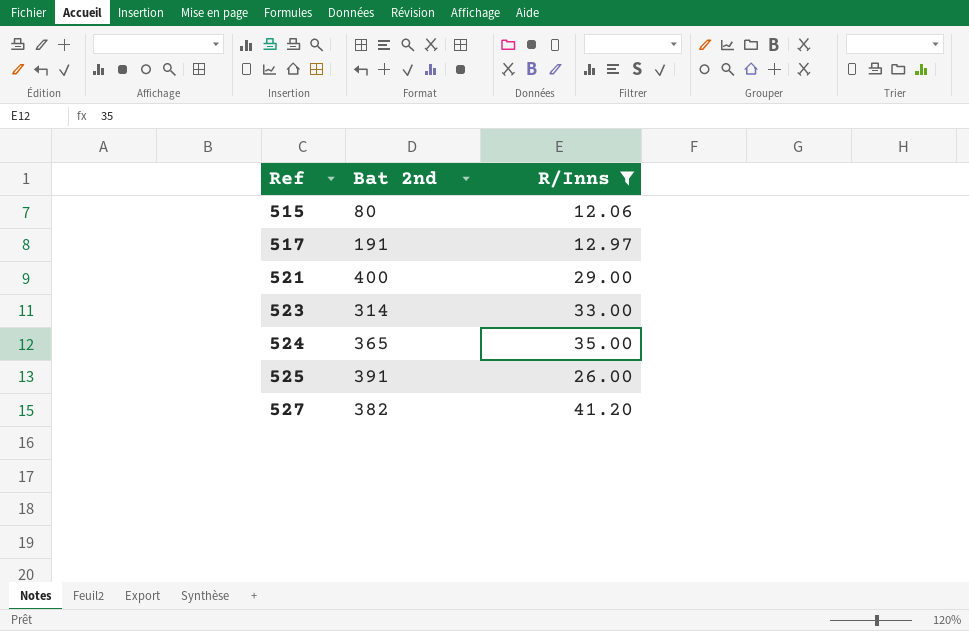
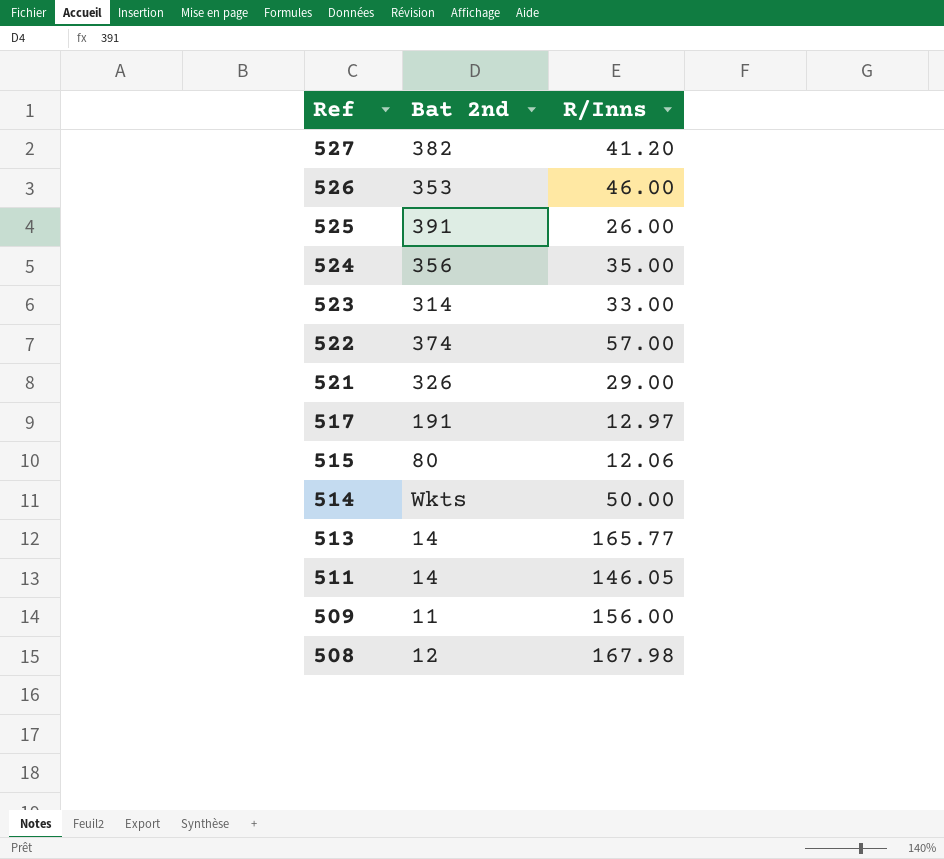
filter: R/Inns <= 41.20 -> none
row order: Ref ascending -> Ref descending
524 | Bat 2nd: 365 -> 356
521 | Bat 2nd: 400 -> 326

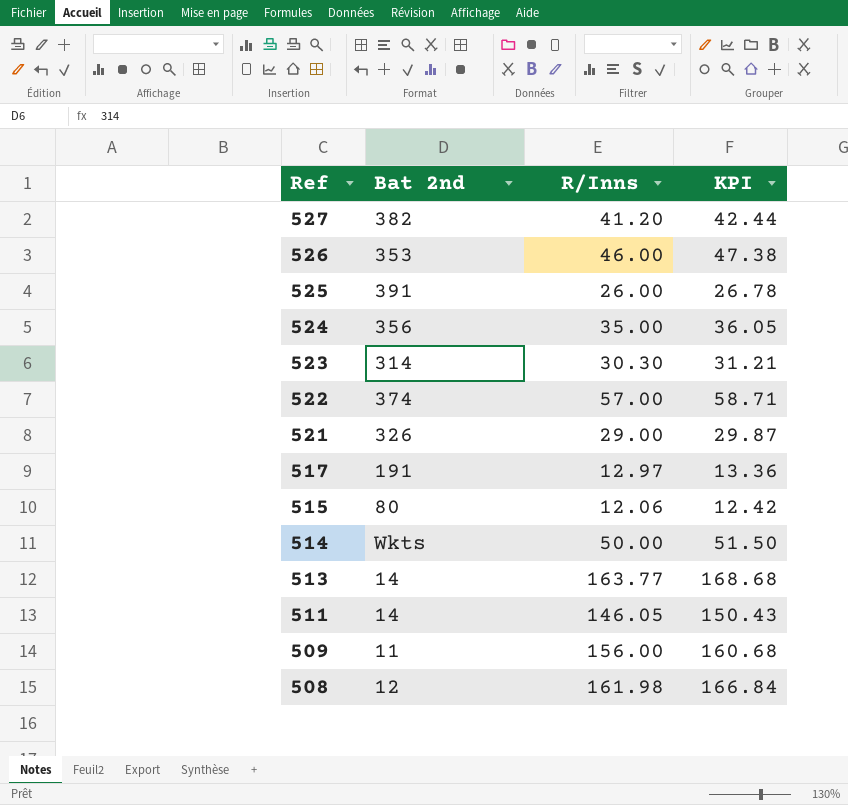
column KPI | formula: none -> [R/Inns] * 1.03
523 | R/Inns: 33.00 -> 30.30
513 | R/Inns: 165.77 -> 163.77
508 | R/Inns: 167.98 -> 161.98

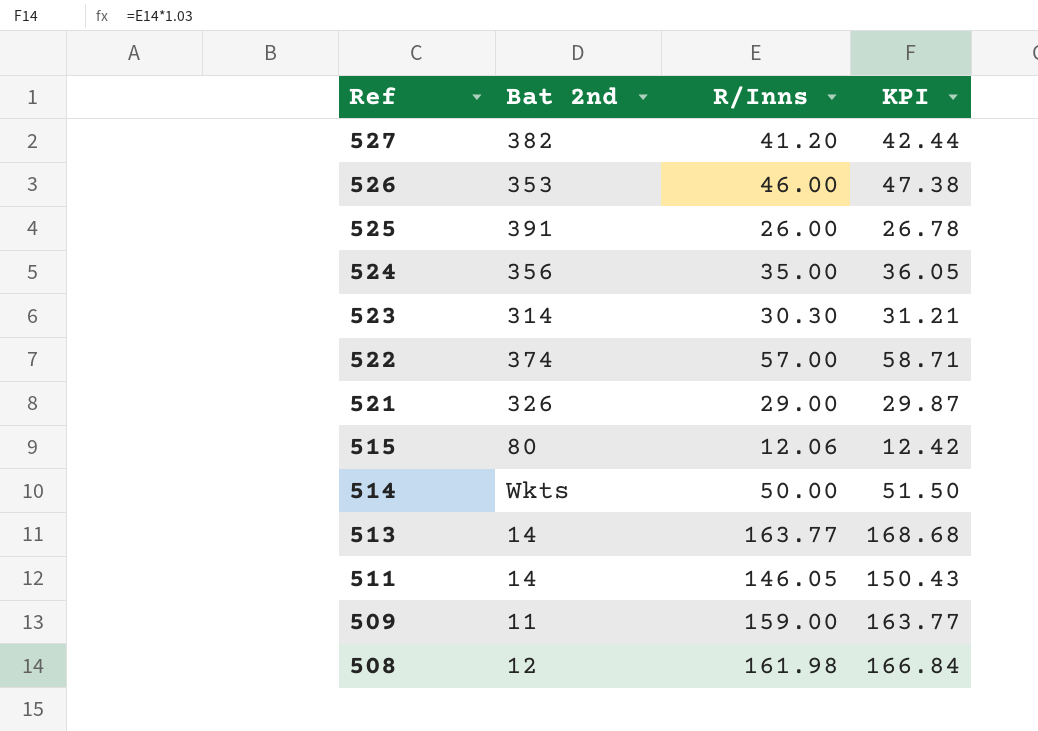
row 517: 191 | 12.97 | 13.36 -> none
509 | R/Inns: 156.00 -> 159.00
509 | KPI: 160.68 -> 163.77

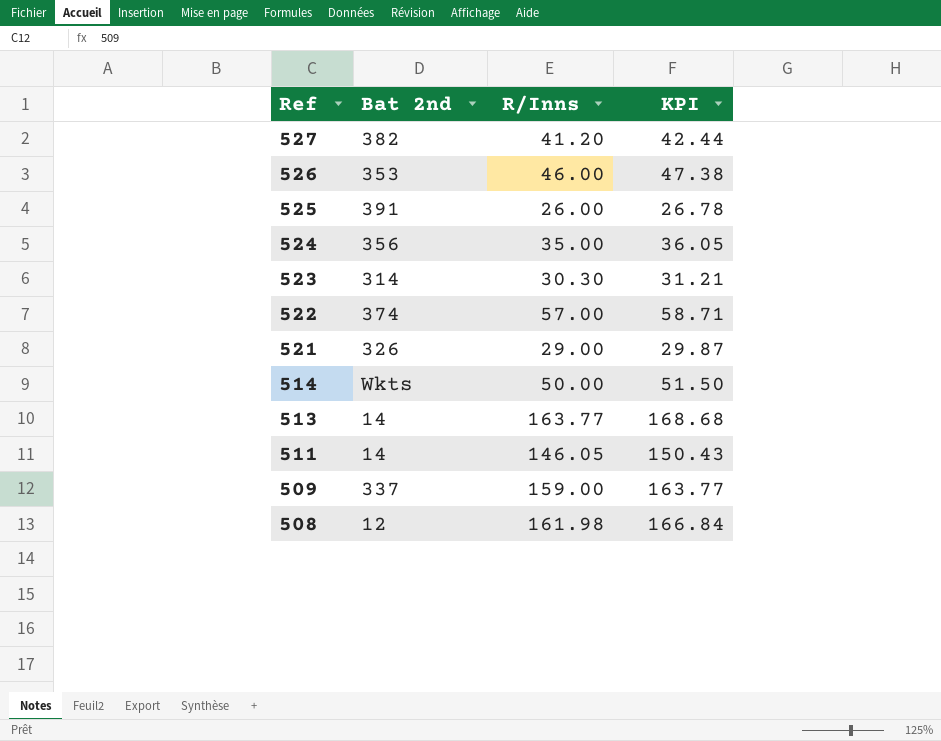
row 515: 80 | 12.06 | 12.42 -> none
509 | Bat 2nd: 11 -> 337

